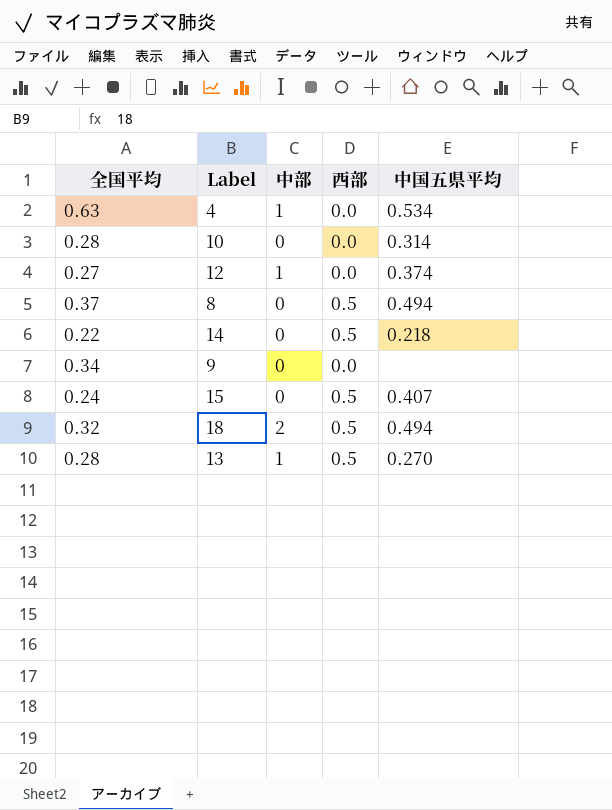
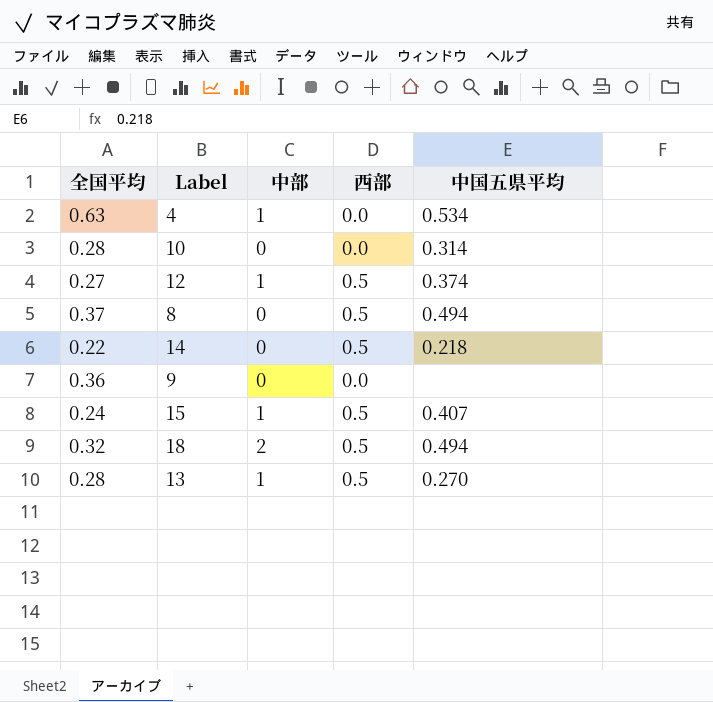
12 | 西部: 0.0 -> 0.5
9 | 全国平均: 0.34 -> 0.36
15 | 中部: 0 -> 1

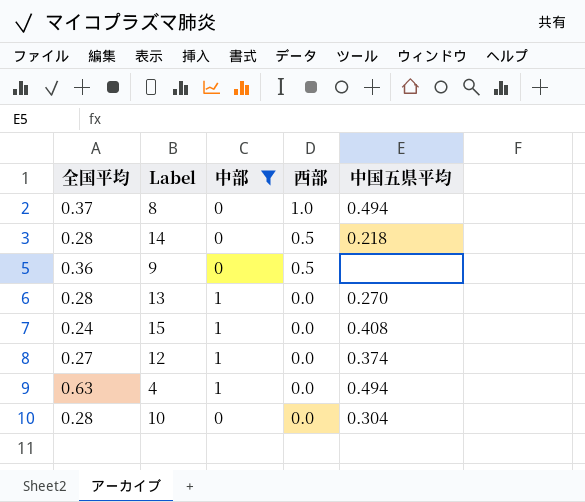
filter: none -> 中部 != 2
row order: none -> 西部 descending
8 | 西部: 0.5 -> 1.0
14 | 全国平均: 0.22 -> 0.28
9 | 西部: 0.0 -> 0.5
13 | 西部: 0.5 -> 0.0
15 | 西部: 0.5 -> 0.0
15 | 中国五県平均: 0.407 -> 0.408
12 | 西部: 0.5 -> 0.0
4 | 中国五県平均: 0.534 -> 0.494
10 | 中国五県平均: 0.314 -> 0.304

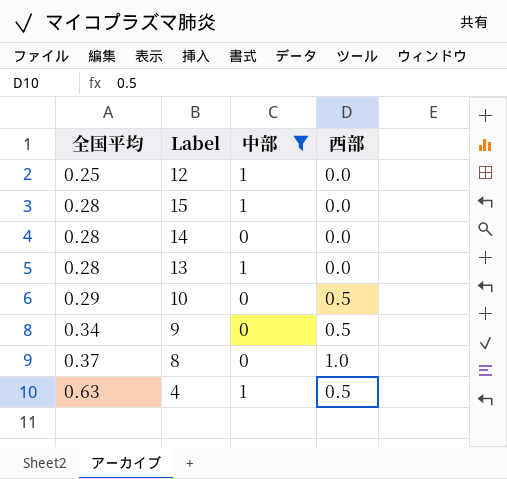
row order: 西部 descending -> 全国平均 ascending
column 中国五県平均 | position: 5 -> none
12 | 全国平均: 0.27 -> 0.25
15 | 全国平均: 0.24 -> 0.28
14 | 西部: 0.5 -> 0.0
10 | 全国平均: 0.28 -> 0.29
10 | 西部: 0.0 -> 0.5
9 | 全国平均: 0.36 -> 0.34
4 | 西部: 0.0 -> 0.5

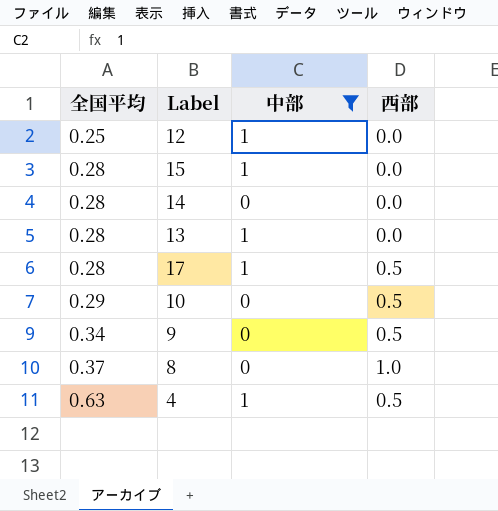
row 17: none -> 0.28 | 1 | 0.5

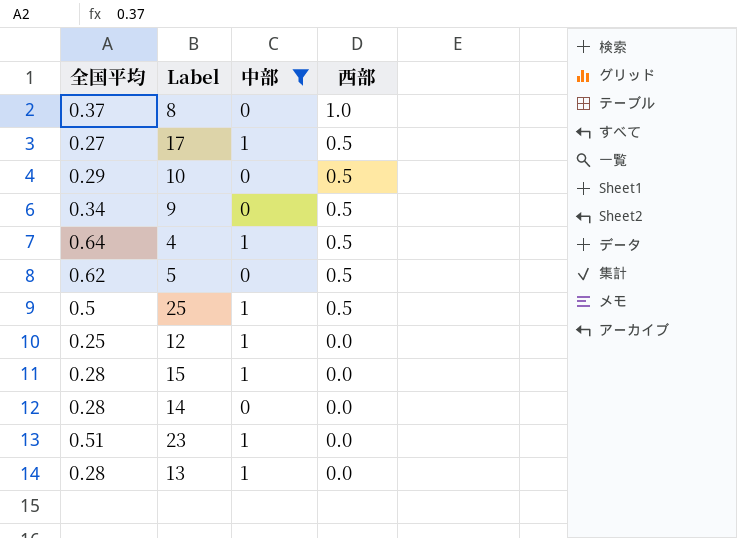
row order: 全国平均 ascending -> 西部 descending
17 | 全国平均: 0.28 -> 0.27
4 | 全国平均: 0.63 -> 0.64
row 5: none -> 0.62 | 0 | 0.5
row 25: none -> 0.5 | 1 | 0.5
row 23: none -> 0.51 | 1 | 0.0

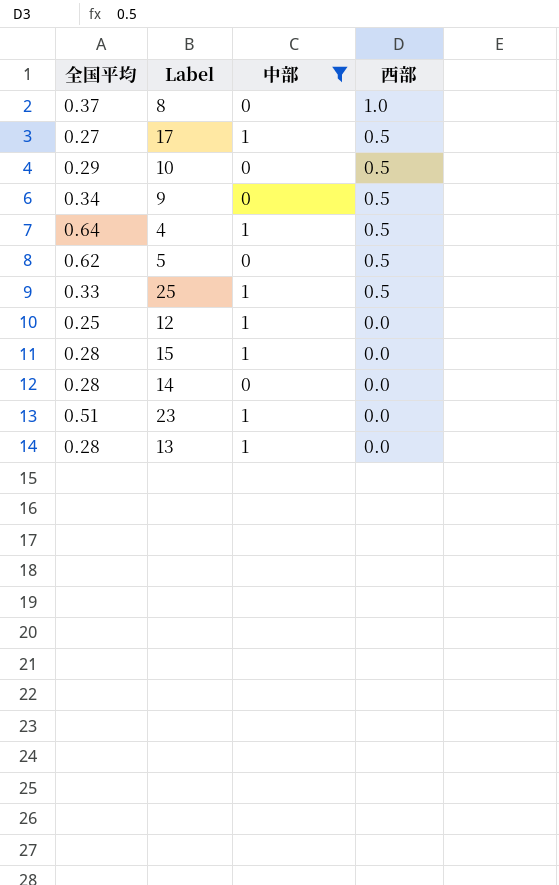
25 | 全国平均: 0.5 -> 0.33

